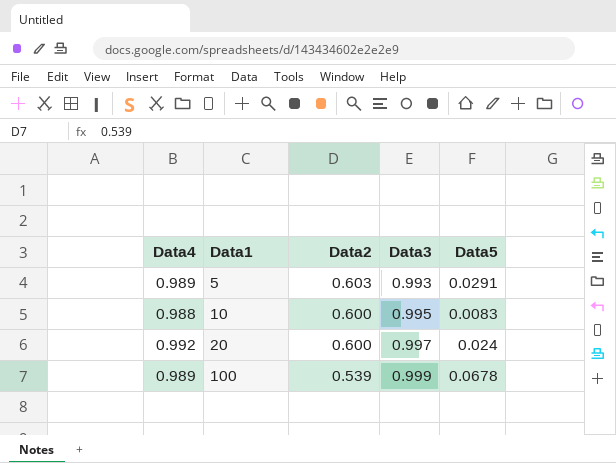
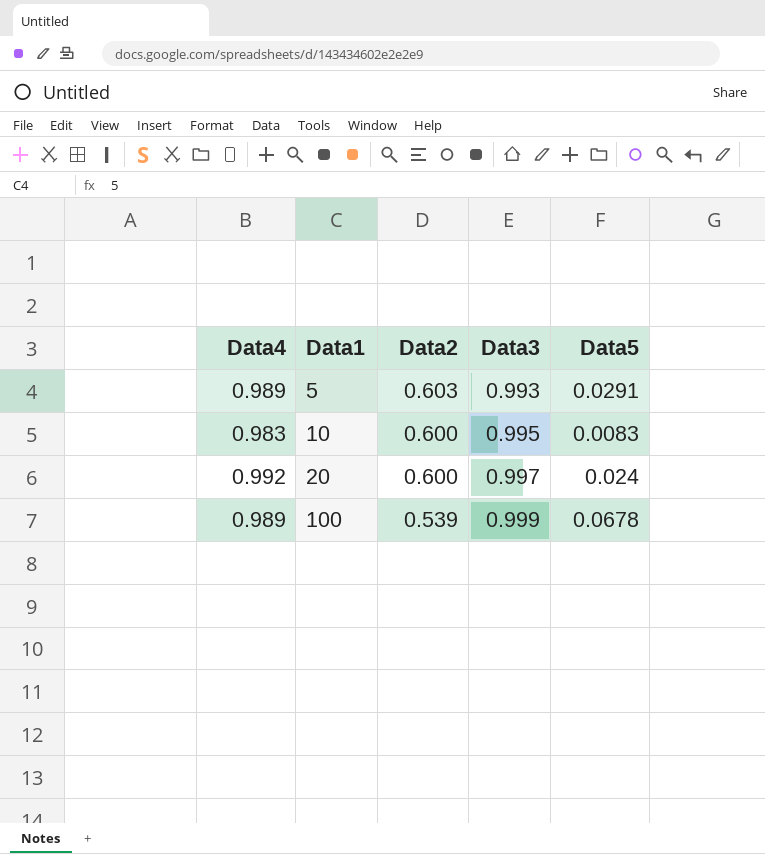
10 | Data4: 0.988 -> 0.983

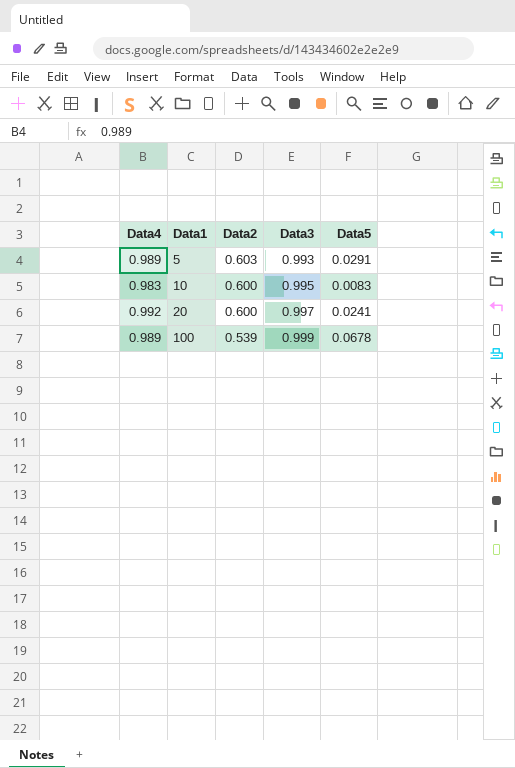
20 | Data5: 0.024 -> 0.0241

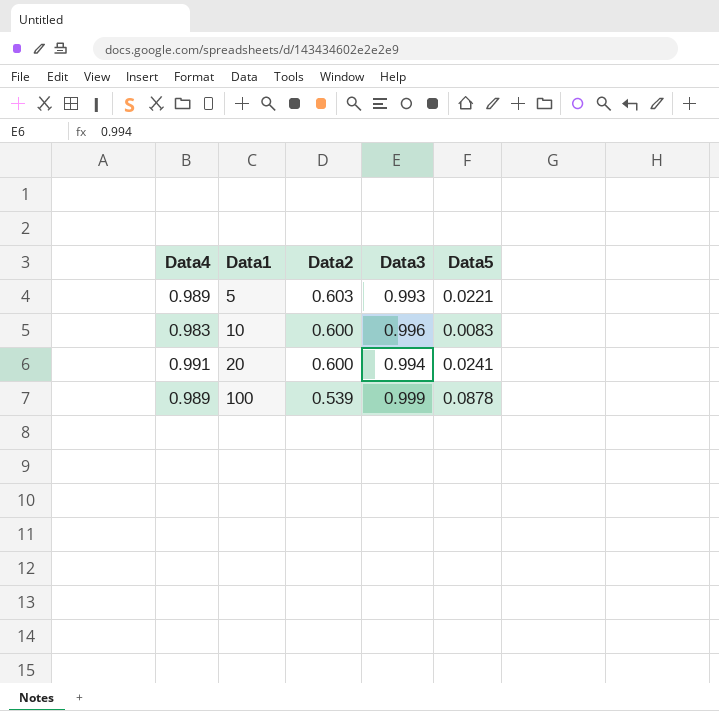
5 | Data5: 0.0291 -> 0.0221
10 | Data3: 0.995 -> 0.996
20 | Data4: 0.992 -> 0.991
20 | Data3: 0.997 -> 0.994
100 | Data5: 0.0678 -> 0.0878

